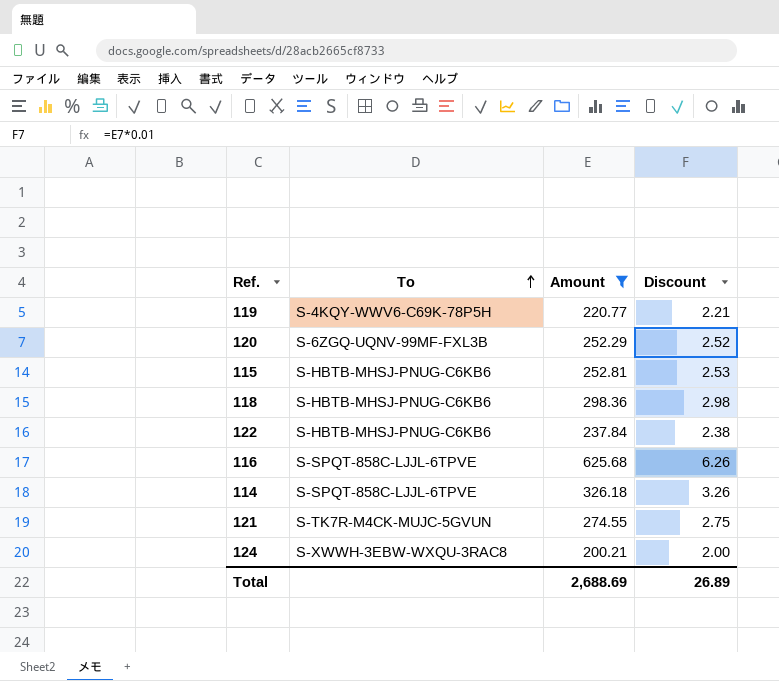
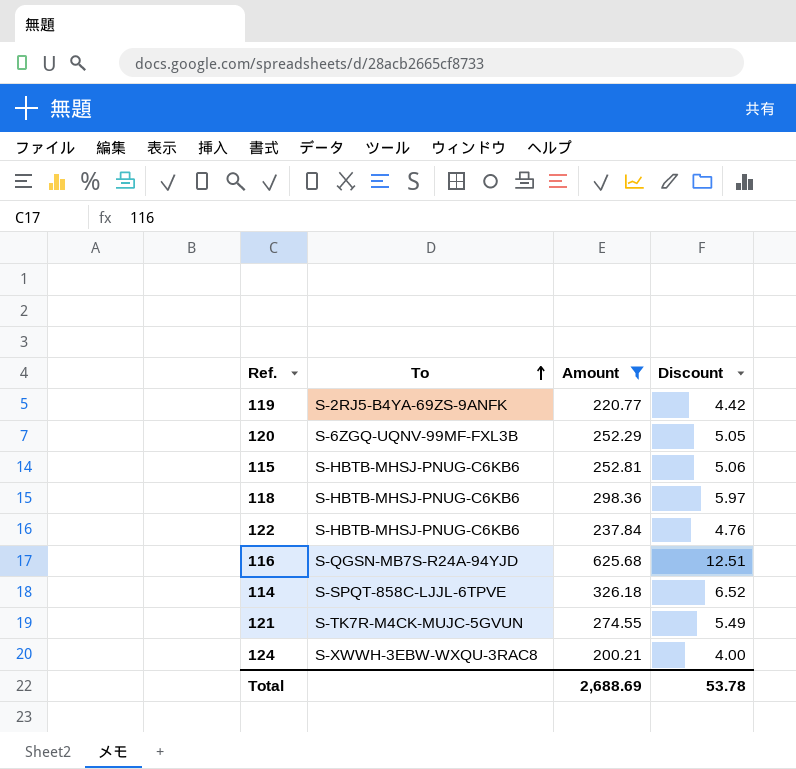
column Discount | formula: [Amount] * 0.01 -> [Amount] * 0.02
119 | To: S-4KQY-WWV6-C69K-78P5H -> S-2RJ5-B4YA-69ZS-9ANFK
116 | To: S-SPQT-858C-LJJL-6TPVE -> S-QGSN-MB7S-R24A-94YJD
Total | Discount: 26.89 -> 53.78

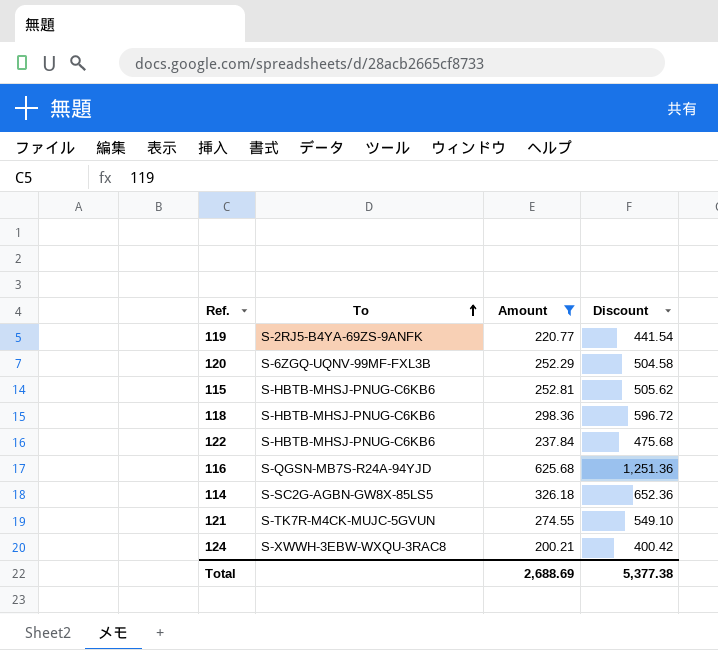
column Discount | formula: [Amount] * 0.02 -> [Amount] * 2
114 | To: S-SPQT-858C-LJJL-6TPVE -> S-SC2G-AGBN-GW8X-85LS5
Total | Discount: 53.78 -> 5,377.38

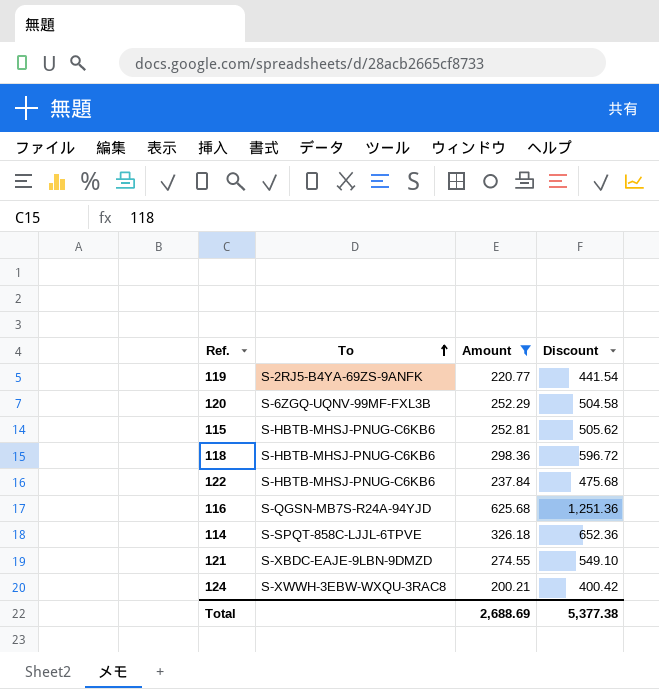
114 | To: S-SC2G-AGBN-GW8X-85LS5 -> S-SPQT-858C-LJJL-6TPVE
121 | To: S-TK7R-M4CK-MUJC-5GVUN -> S-XBDC-EAJE-9LBN-9DMZD

